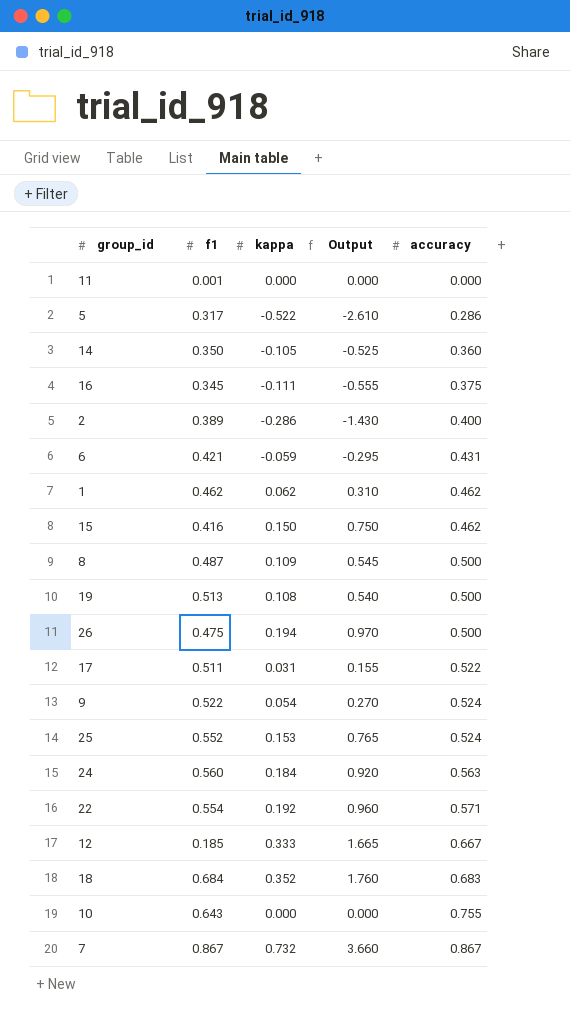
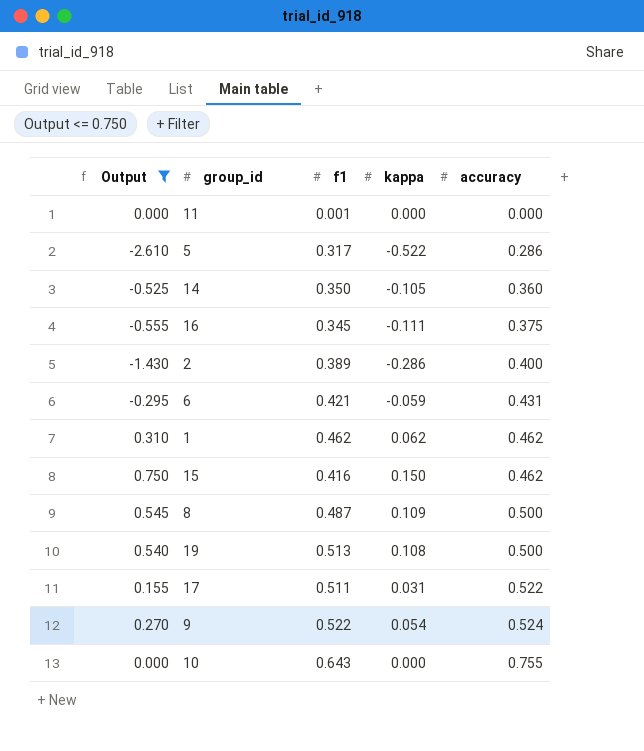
filter: none -> Output <= 0.750
column Output | position: 4 -> 1

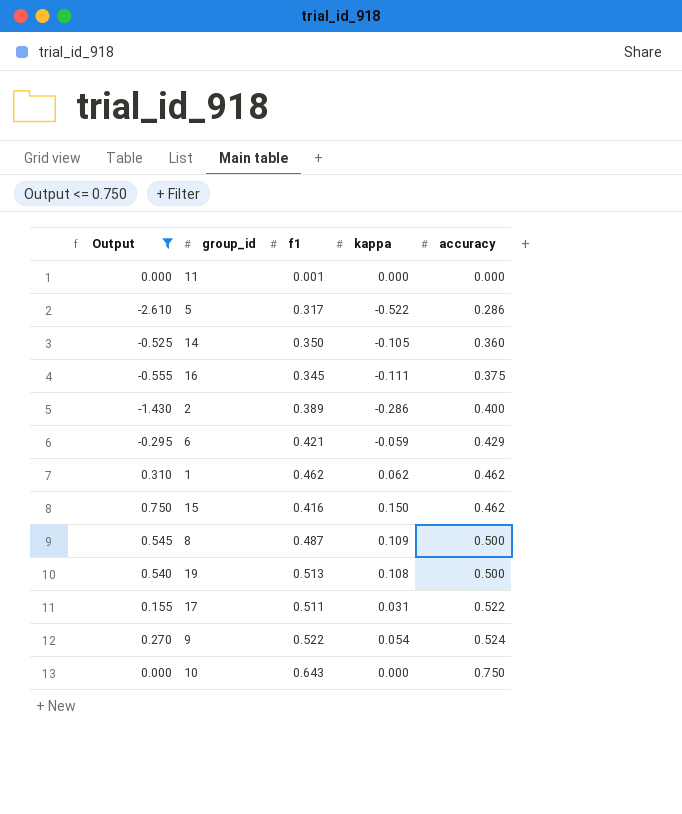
6 | accuracy: 0.431 -> 0.429
10 | accuracy: 0.755 -> 0.750

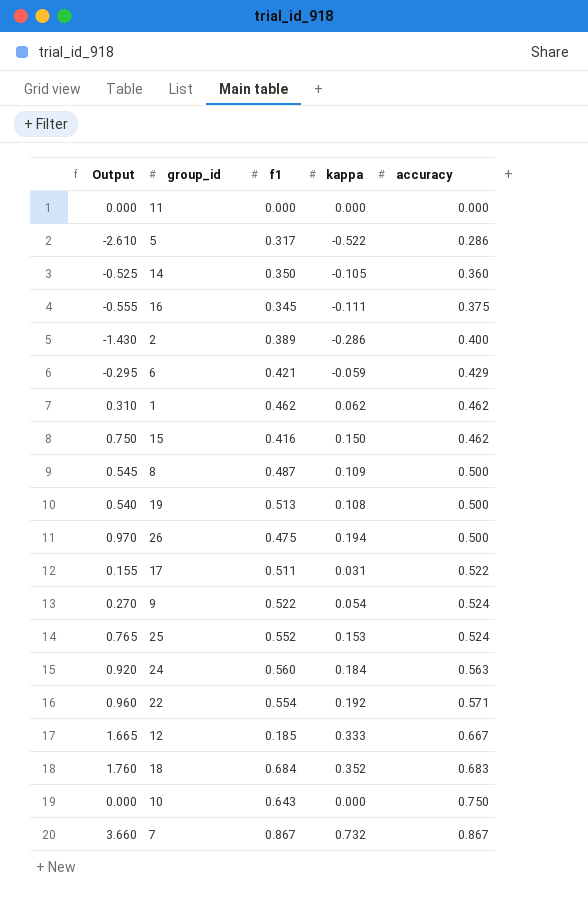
filter: Output <= 0.750 -> none
11 | f1: 0.001 -> 0.000

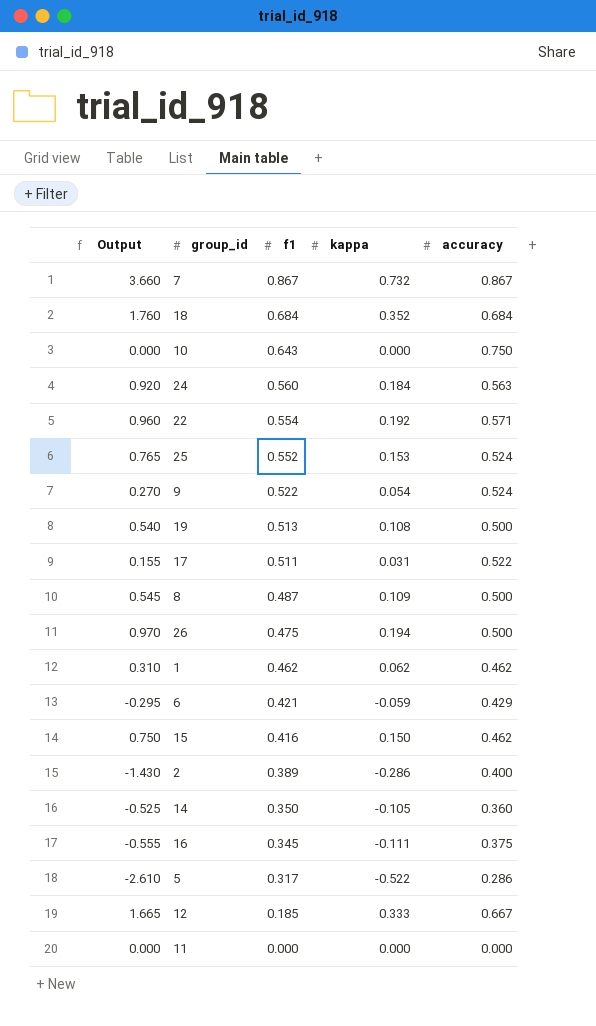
row order: accuracy ascending -> f1 descending
18 | accuracy: 0.683 -> 0.684

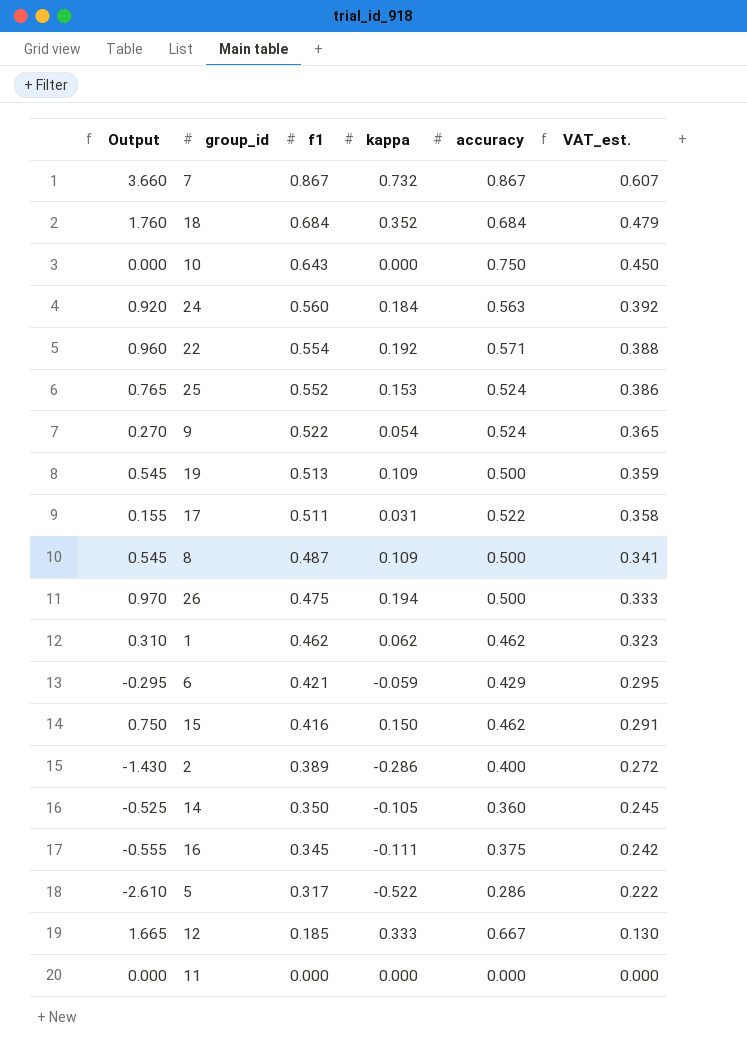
column VAT_est. | formula: none -> [f1] * 0.7
19 | Output: 0.540 -> 0.545
19 | kappa: 0.108 -> 0.109

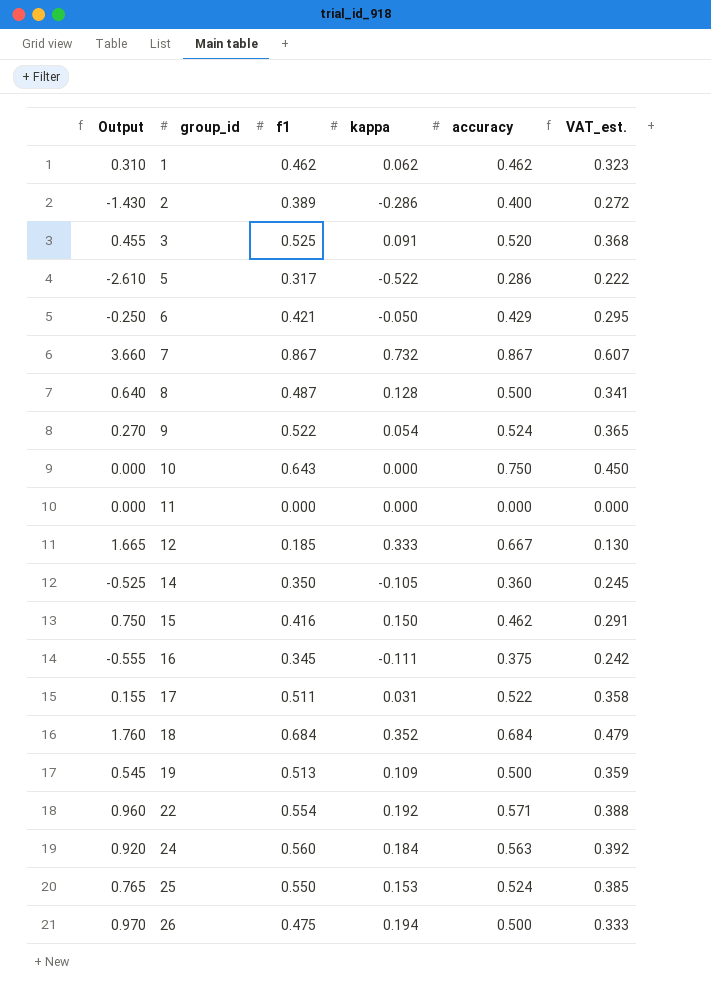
row order: f1 descending -> group_id ascending
row 3: none -> 0.455 | 0.525 | 0.091 | 0.520 | 0.368
6 | Output: -0.295 -> -0.250
6 | kappa: -0.059 -> -0.050
8 | Output: 0.545 -> 0.640
8 | kappa: 0.109 -> 0.128
25 | f1: 0.552 -> 0.550
25 | VAT_est.: 0.386 -> 0.385

